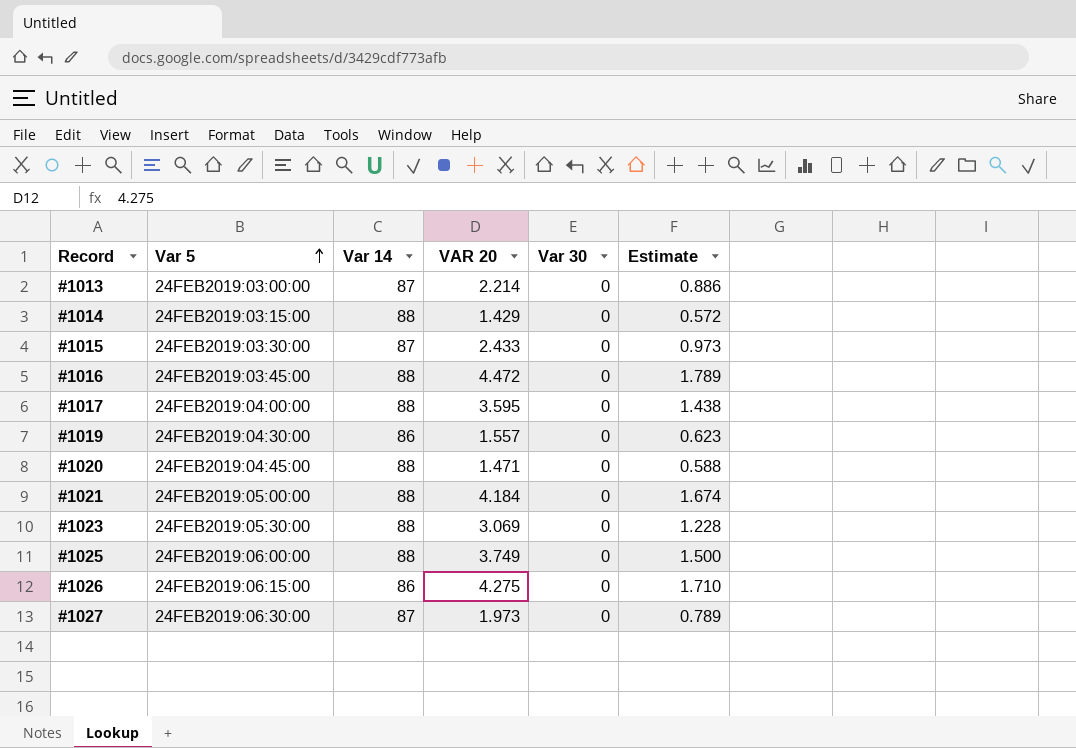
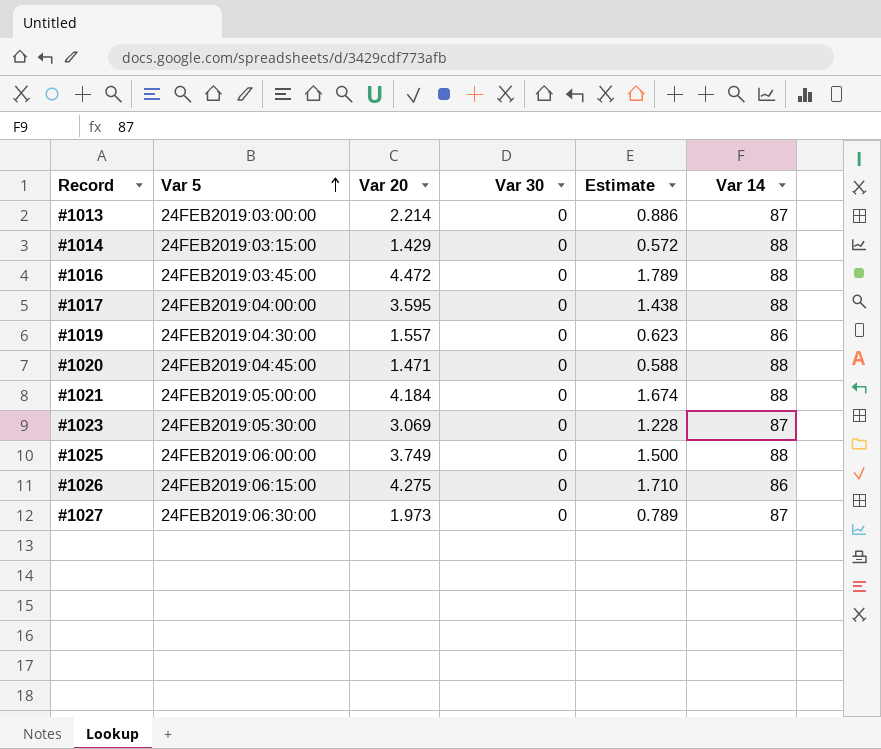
column name: VAR 20 -> Var 20
column Var 14 | position: 3 -> 6
row #1015: 24FEB2019:03:30:00 | 87 | 2.433 | 0 | 0.973 -> none
#1023 | Var 14: 88 -> 87

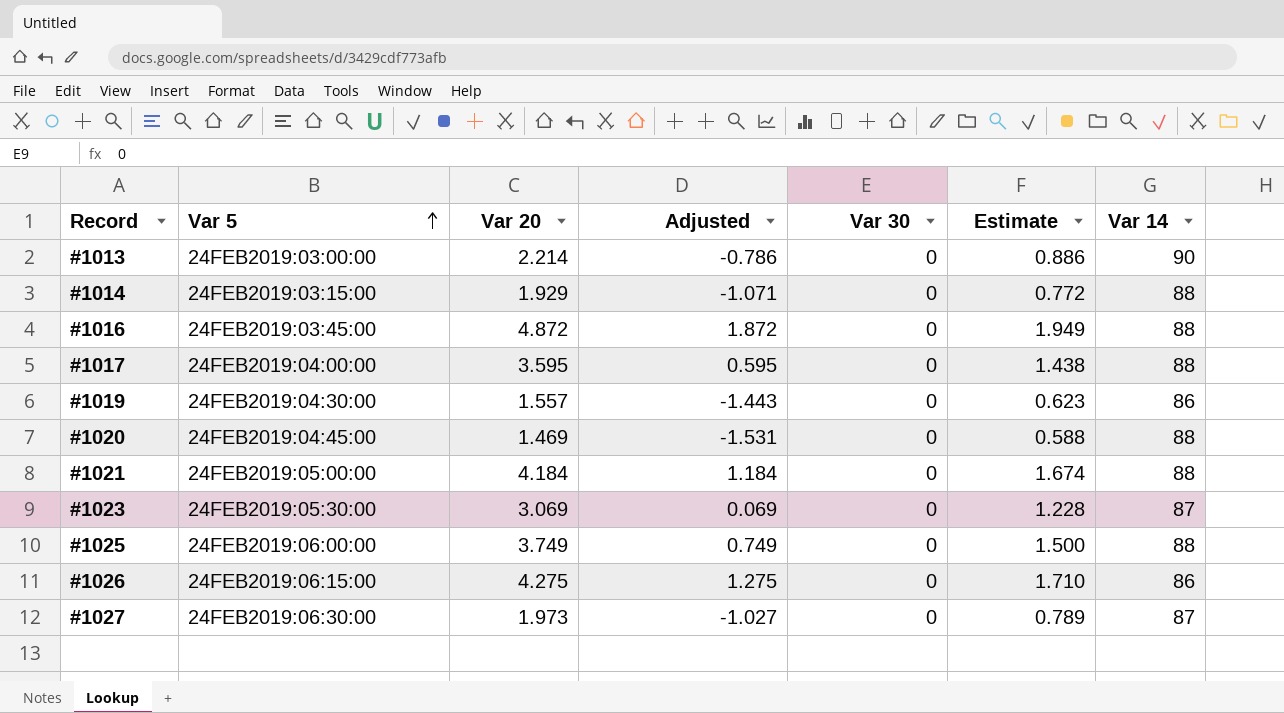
column Adjusted | formula: none -> [Var 20] - 3
#1013 | Var 14: 87 -> 90
#1014 | Var 20: 1.429 -> 1.929
#1014 | Estimate: 0.572 -> 0.772
#1016 | Var 20: 4.472 -> 4.872
#1016 | Estimate: 1.789 -> 1.949
#1020 | Var 20: 1.471 -> 1.469

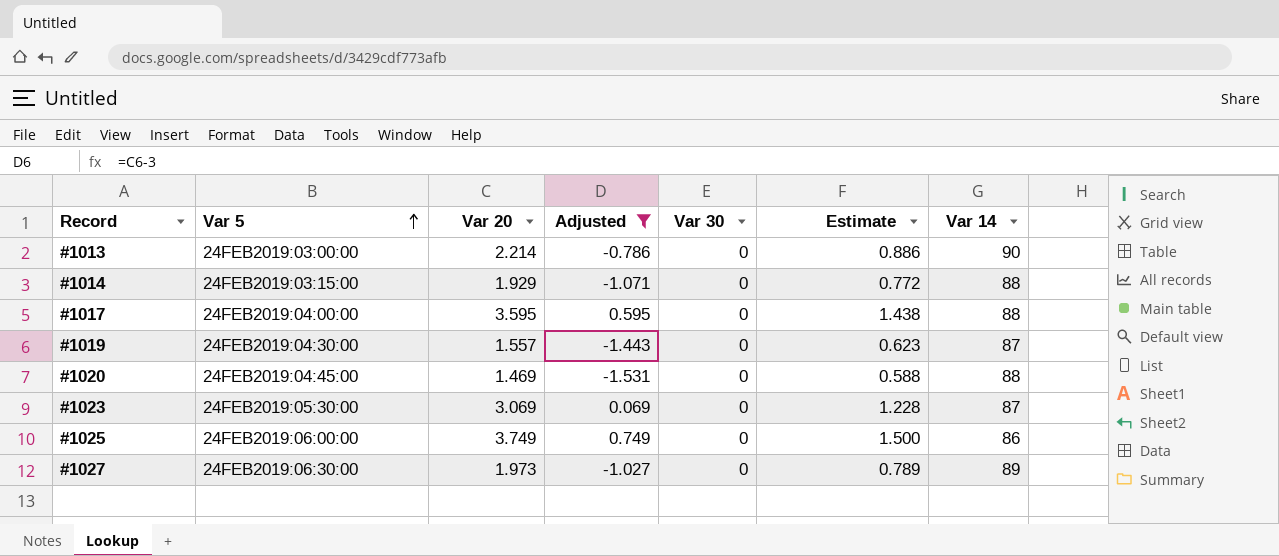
filter: none -> Adjusted <= 0.749
#1019 | Var 14: 86 -> 87
#1025 | Var 14: 88 -> 86
#1027 | Var 14: 87 -> 89

